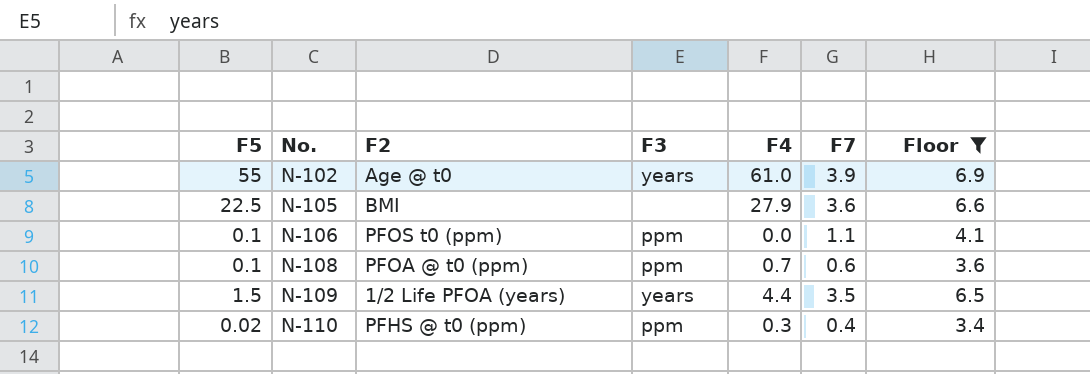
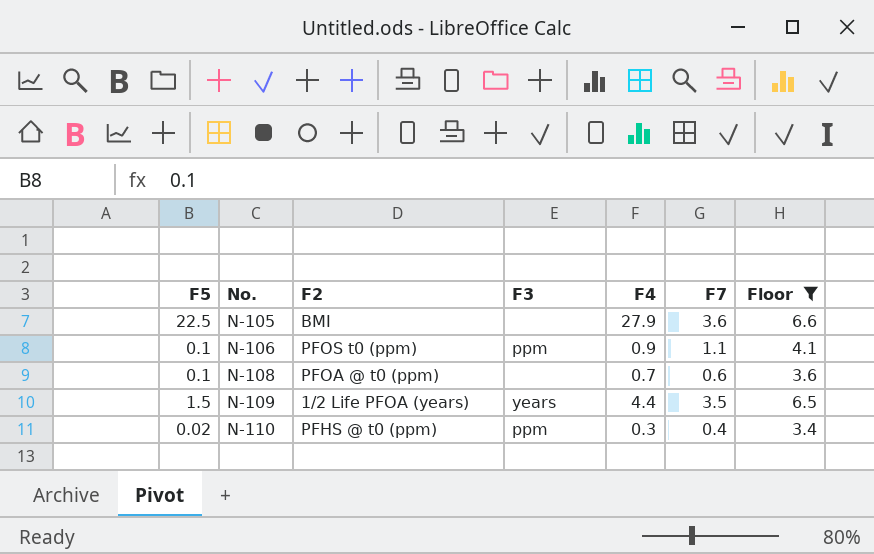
row N-102: 55 | Age @ t0 | years | 61.0 | 3.9 | 6.9 -> none
N-106 | F4: 0.0 -> 0.9
N-108 | F3: ppm -> none

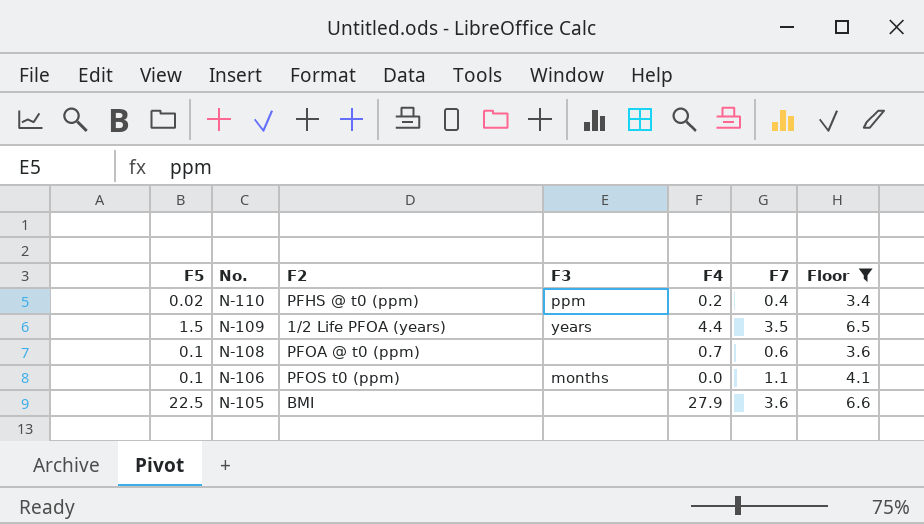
row order: No. ascending -> No. descending
N-110 | F4: 0.3 -> 0.2
N-106 | F3: ppm -> months
N-106 | F4: 0.9 -> 0.0

